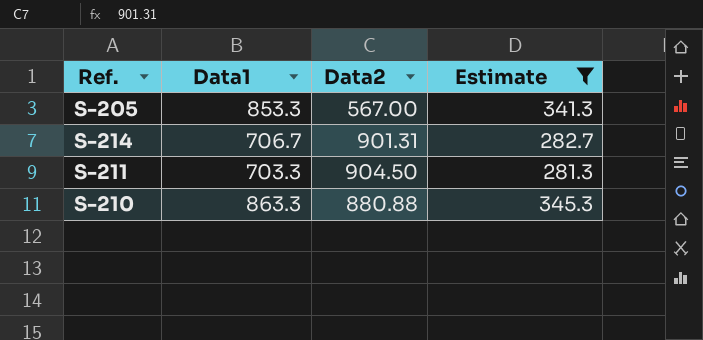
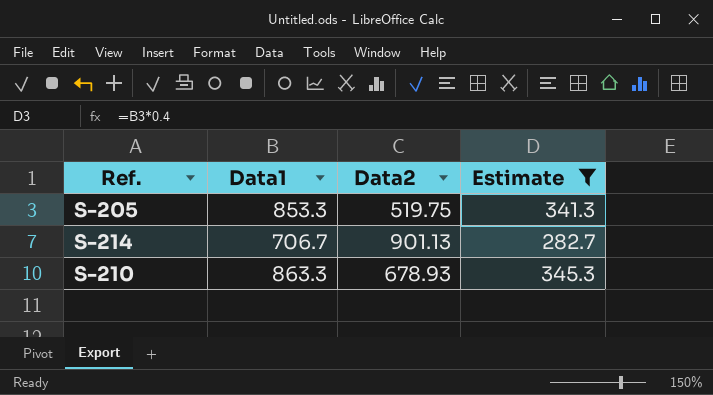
row S-211: 703.3 | 904.50 | 281.3 -> none
S-205 | Data2: 567.00 -> 519.75
S-214 | Data2: 901.31 -> 901.13
S-210 | Data2: 880.88 -> 678.93

